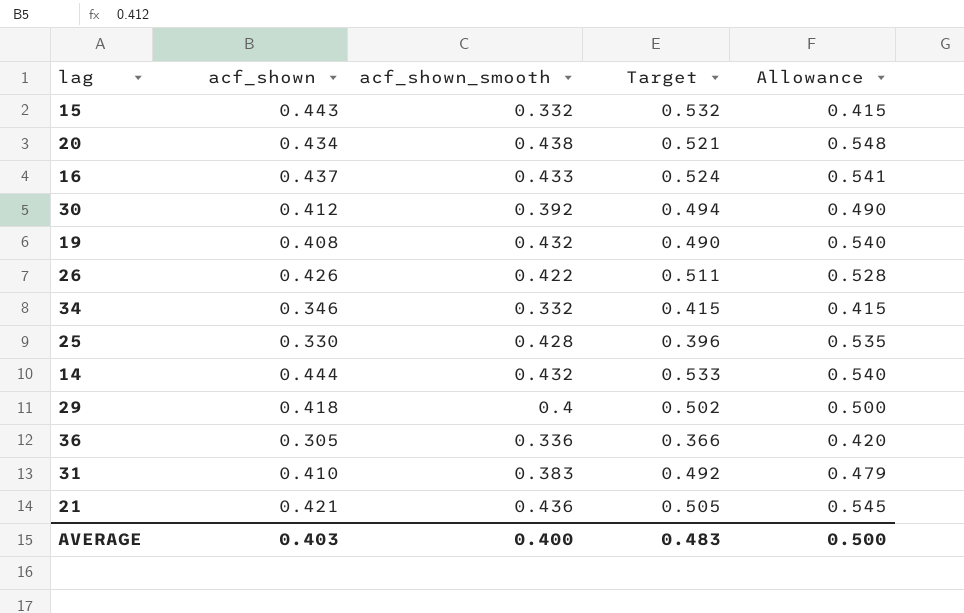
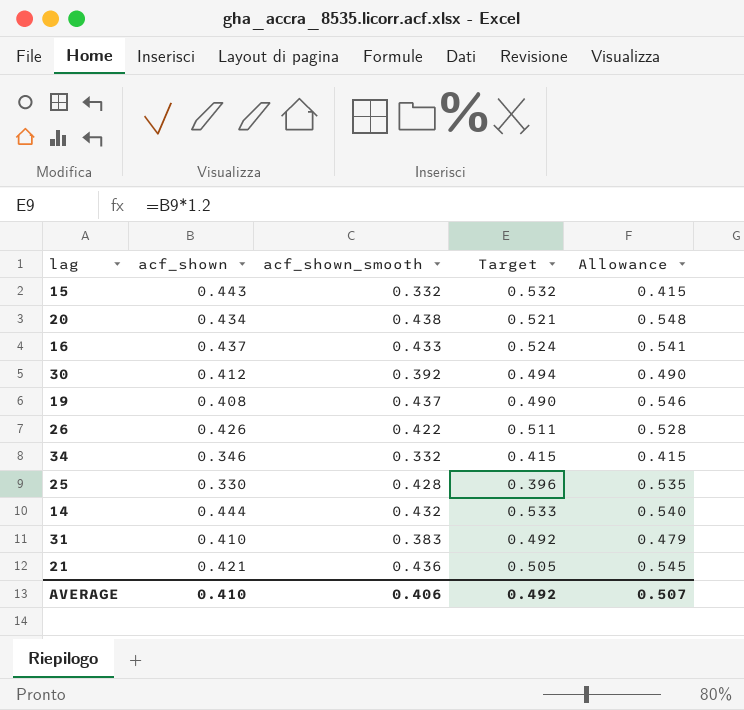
row 29: 0.418 | 0.4 | 0.502 | 0.500 -> none
row 36: 0.305 | 0.336 | 0.366 | 0.420 -> none
19 | acf_shown_smooth: 0.432 -> 0.437
19 | Allowance: 0.540 -> 0.546
AVERAGE | acf_shown: 0.403 -> 0.410
AVERAGE | acf_shown_smooth: 0.400 -> 0.406
AVERAGE | Target: 0.483 -> 0.492
AVERAGE | Allowance: 0.500 -> 0.507

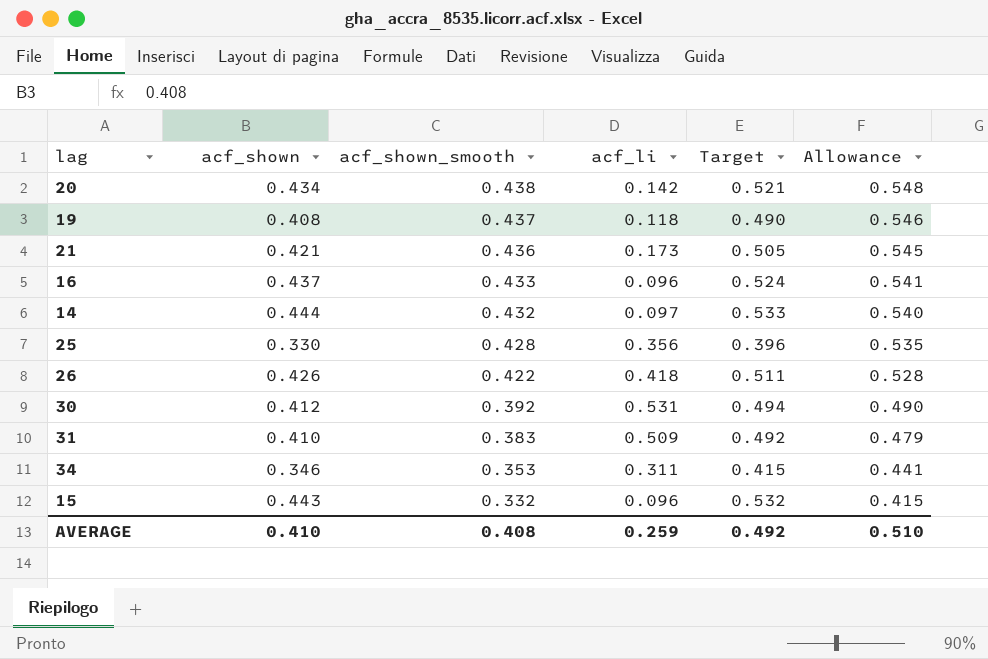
row order: none -> acf_shown_smooth descending
column acf_li | position: none -> 4
34 | acf_shown_smooth: 0.332 -> 0.353
34 | Allowance: 0.415 -> 0.441
AVERAGE | acf_shown_smooth: 0.406 -> 0.408
AVERAGE | Allowance: 0.507 -> 0.510

